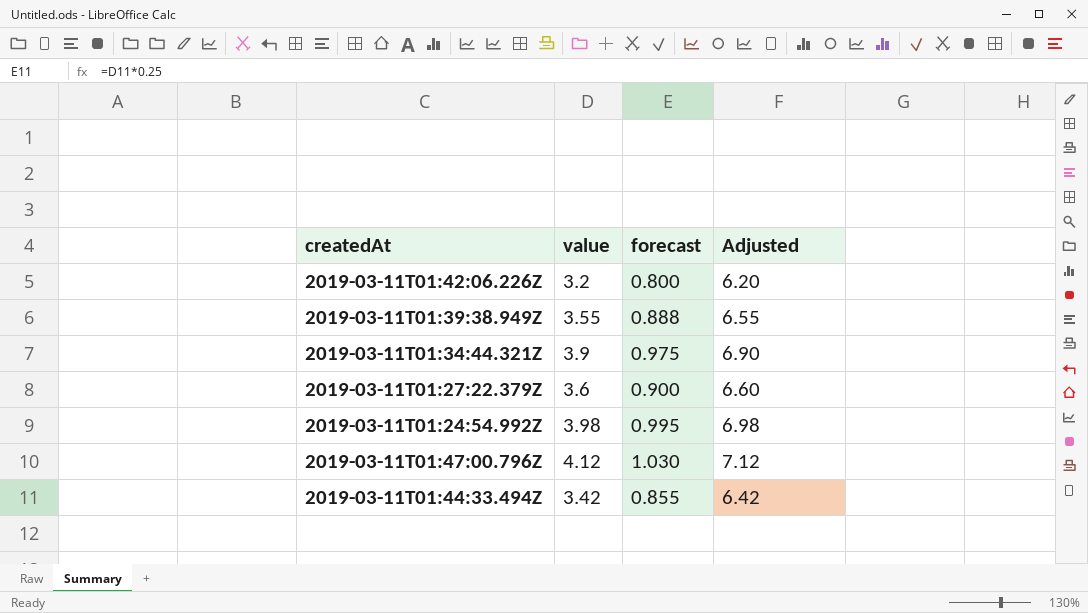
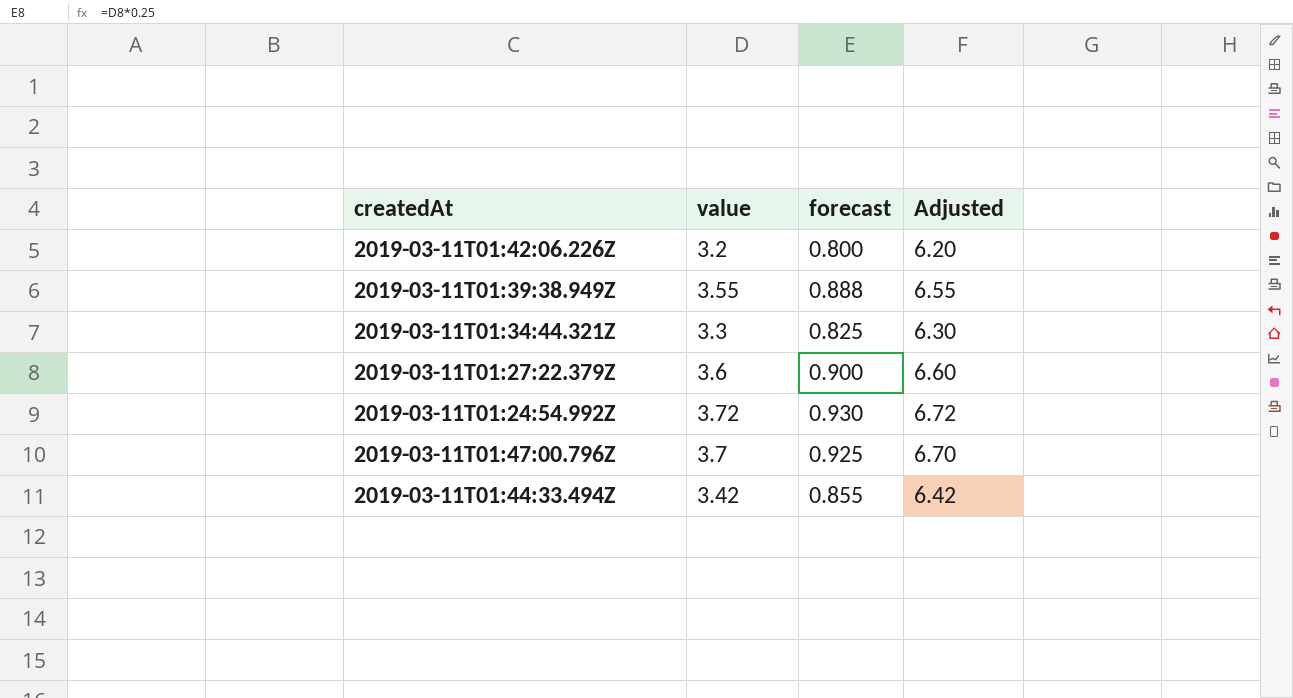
2019-03-11T01:34:44.321Z | value: 3.9 -> 3.3
2019-03-11T01:34:44.321Z | forecast: 0.975 -> 0.825
2019-03-11T01:34:44.321Z | Adjusted: 6.90 -> 6.30
2019-03-11T01:24:54.992Z | value: 3.98 -> 3.72
2019-03-11T01:24:54.992Z | forecast: 0.995 -> 0.930
2019-03-11T01:24:54.992Z | Adjusted: 6.98 -> 6.72
2019-03-11T01:47:00.796Z | value: 4.12 -> 3.7
2019-03-11T01:47:00.796Z | forecast: 1.030 -> 0.925
2019-03-11T01:47:00.796Z | Adjusted: 7.12 -> 6.70

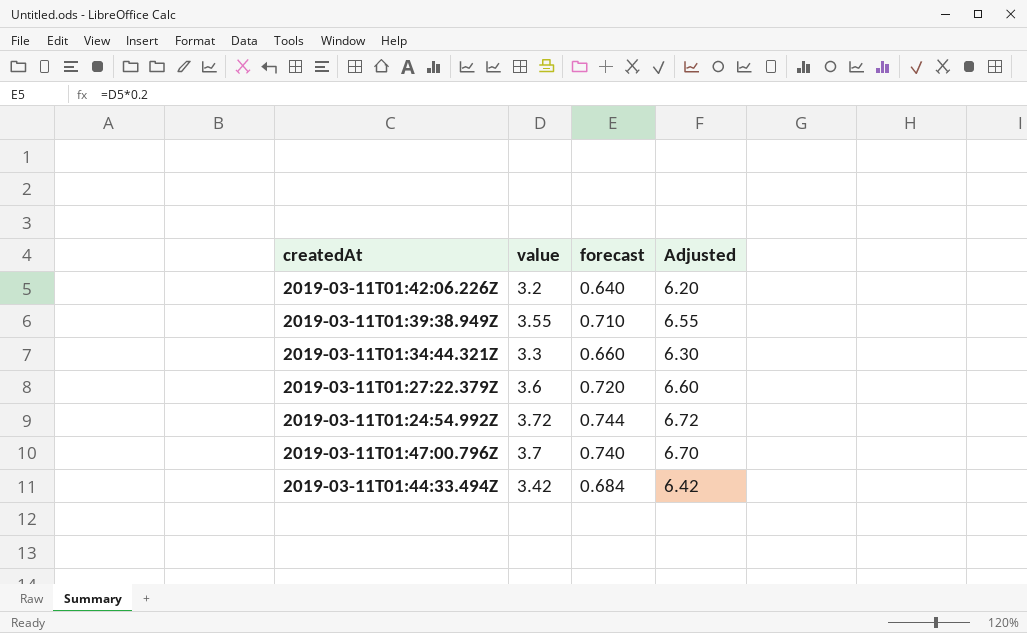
column forecast | formula: [value] * 0.25 -> [value] * 0.2

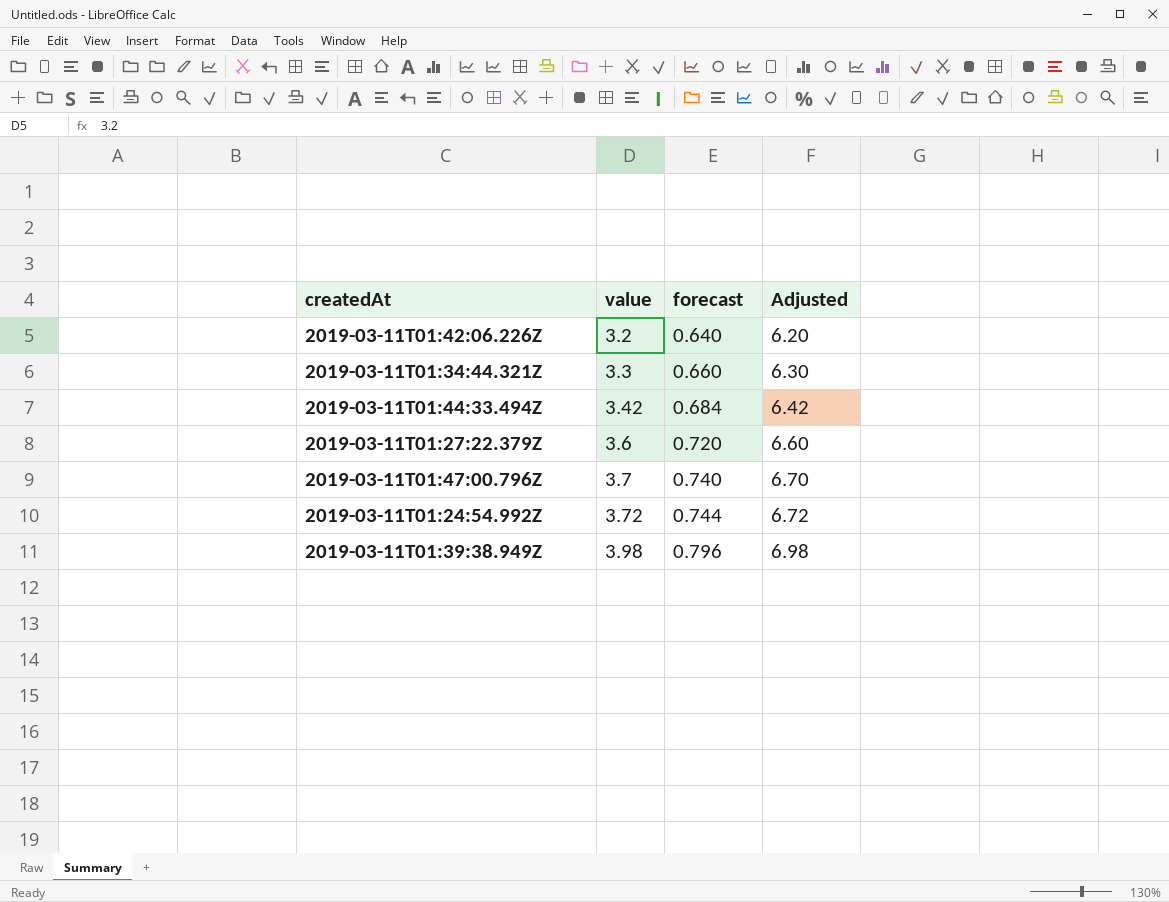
row order: none -> value ascending
2019-03-11T01:39:38.949Z | value: 3.55 -> 3.98
2019-03-11T01:39:38.949Z | forecast: 0.710 -> 0.796
2019-03-11T01:39:38.949Z | Adjusted: 6.55 -> 6.98

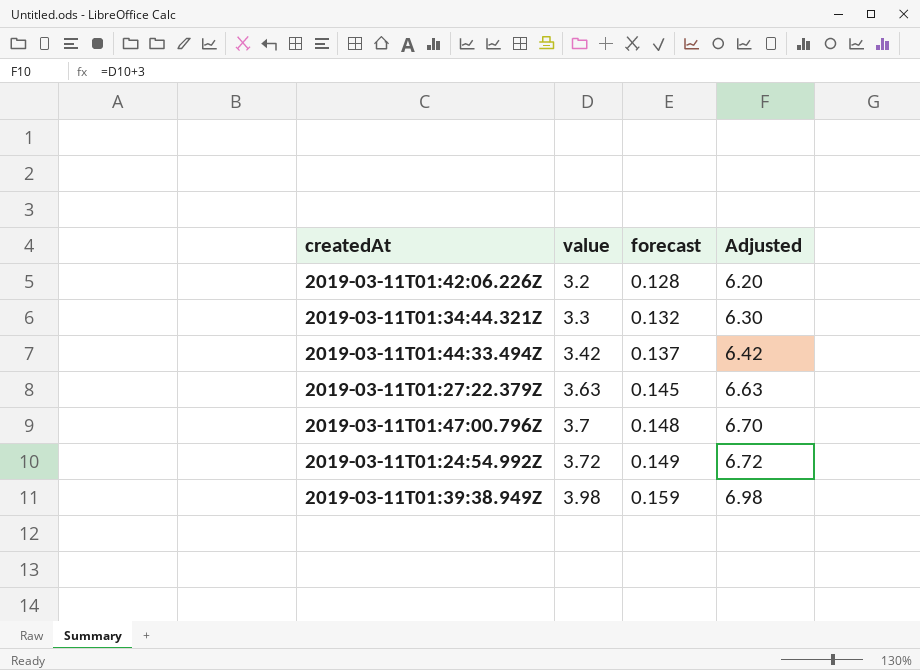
column forecast | formula: [value] * 0.2 -> [value] * 0.04
2019-03-11T01:27:22.379Z | value: 3.6 -> 3.63
2019-03-11T01:27:22.379Z | Adjusted: 6.60 -> 6.63

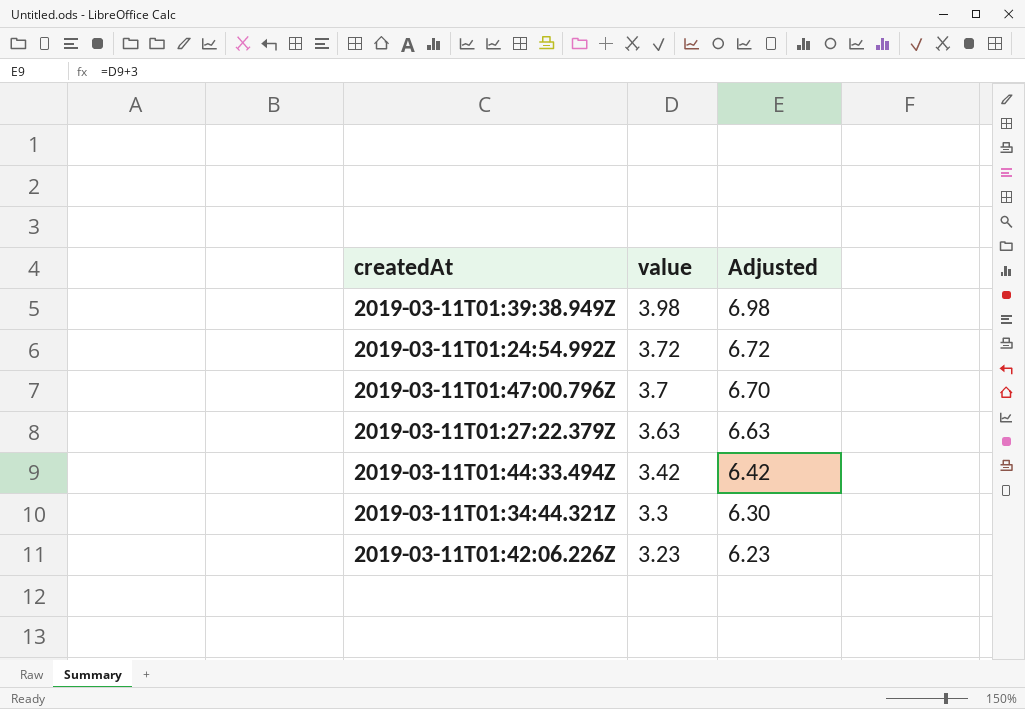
row order: value ascending -> value descending
column forecast | formula: [value] * 0.04 -> none
2019-03-11T01:42:06.226Z | value: 3.2 -> 3.23
2019-03-11T01:42:06.226Z | Adjusted: 6.20 -> 6.23

